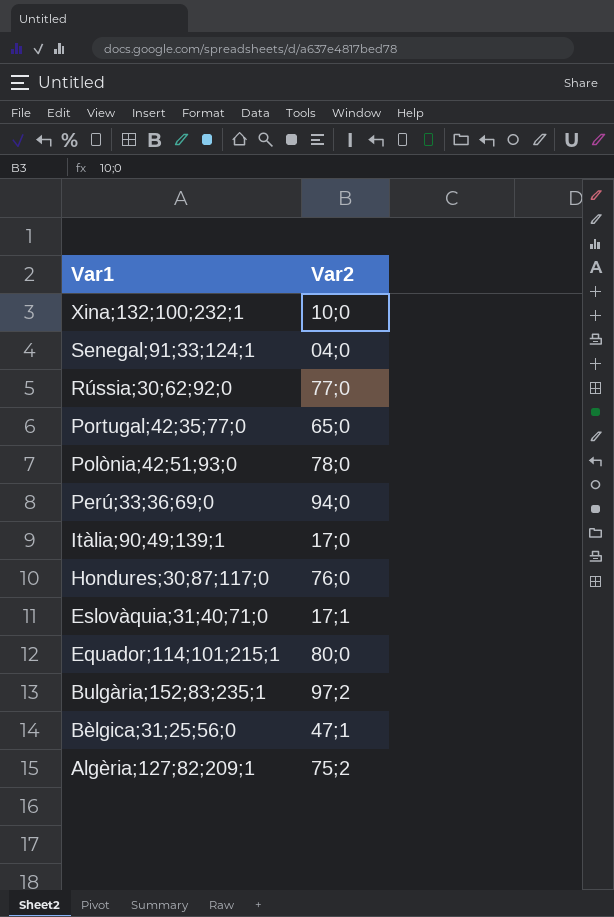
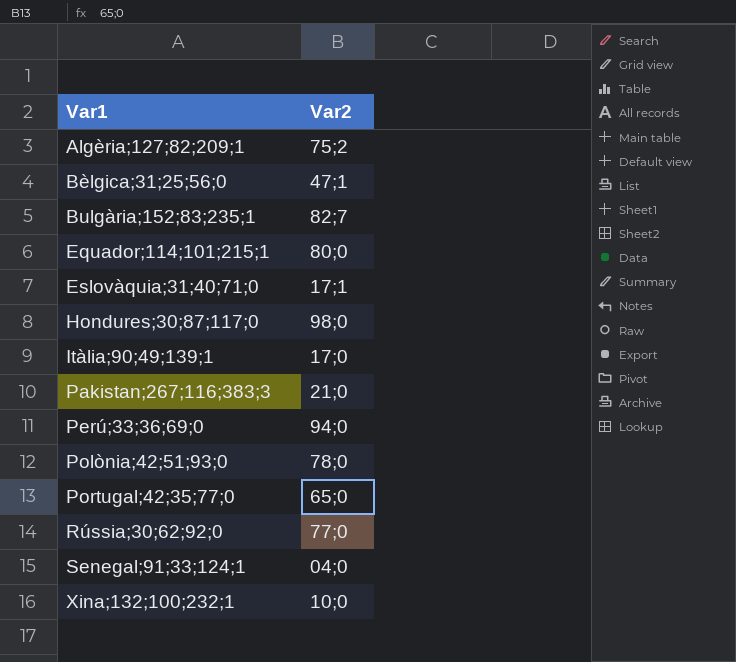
row order: Var1 descending -> Var1 ascending
Bulgària;152;83;235;1 | Var2: 97;2 -> 82;7
Hondures;30;87;117;0 | Var2: 76;0 -> 98;0
row Pakistan;267;116;383;3: none -> 21;0

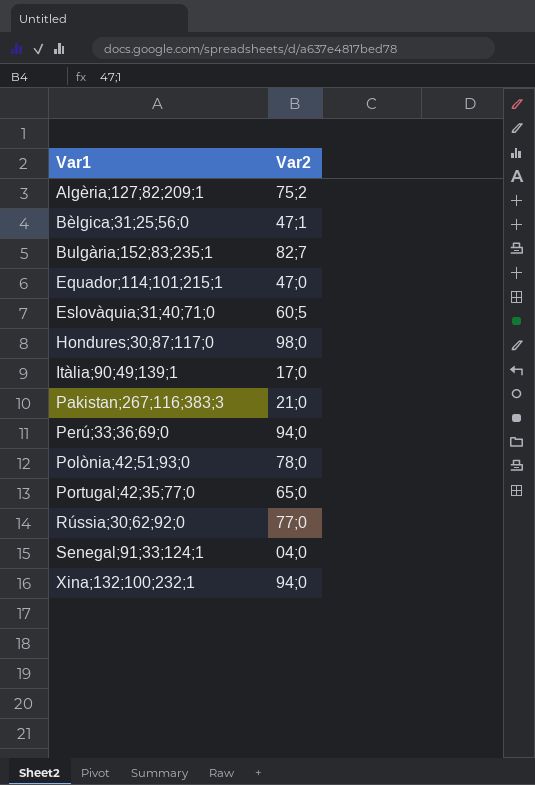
Equador;114;101;215;1 | Var2: 80;0 -> 47;0
Eslovàquia;31;40;71;0 | Var2: 17;1 -> 60;5
Xina;132;100;232;1 | Var2: 10;0 -> 94;0

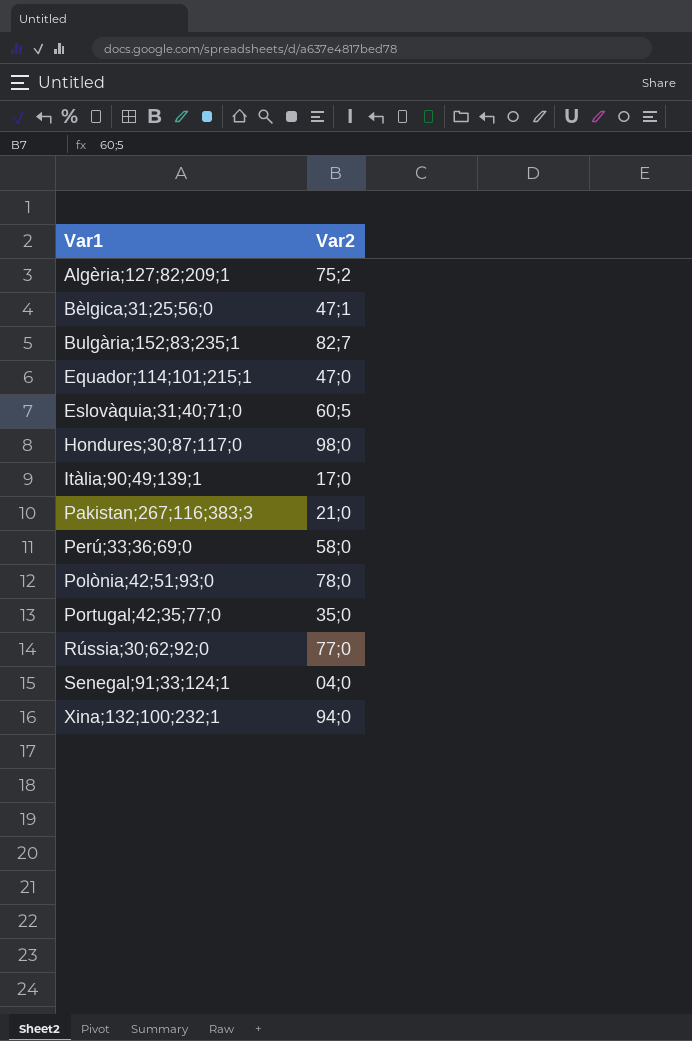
Perú;33;36;69;0 | Var2: 94;0 -> 58;0
Portugal;42;35;77;0 | Var2: 65;0 -> 35;0

